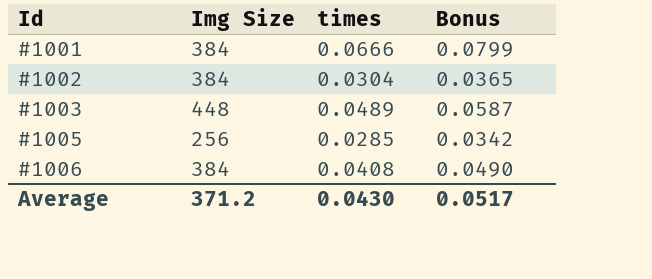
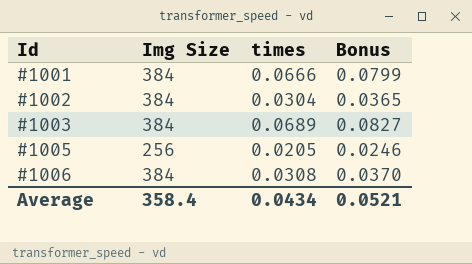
#1003 | Img Size: 448 -> 384
#1003 | times: 0.0489 -> 0.0689
#1003 | Bonus: 0.0587 -> 0.0827
#1005 | times: 0.0285 -> 0.0205
#1005 | Bonus: 0.0342 -> 0.0246
#1006 | times: 0.0408 -> 0.0308
#1006 | Bonus: 0.0490 -> 0.0370
Average | Img Size: 371.2 -> 358.4
Average | times: 0.0430 -> 0.0434
Average | Bonus: 0.0517 -> 0.0521

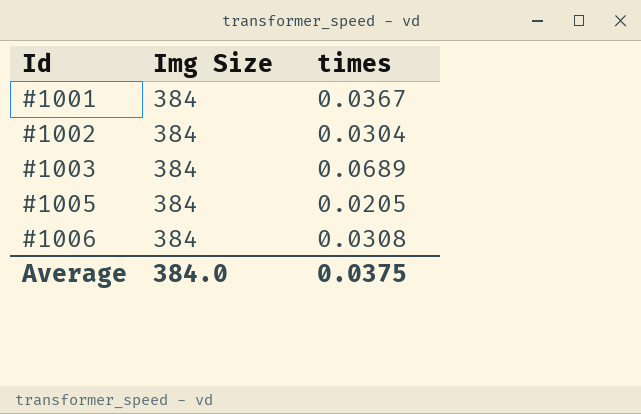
column Bonus | formula: [times] * 1.2 -> none
#1001 | times: 0.0666 -> 0.0367
#1005 | Img Size: 256 -> 384
Average | Img Size: 358.4 -> 384.0
Average | times: 0.0434 -> 0.0375

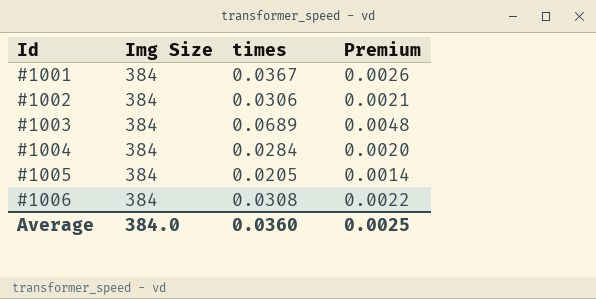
column Premium | formula: none -> [times] * 0.07
#1002 | times: 0.0304 -> 0.0306
row #1004: none -> 384 | 0.0284 | 0.0020
Average | times: 0.0375 -> 0.0360

